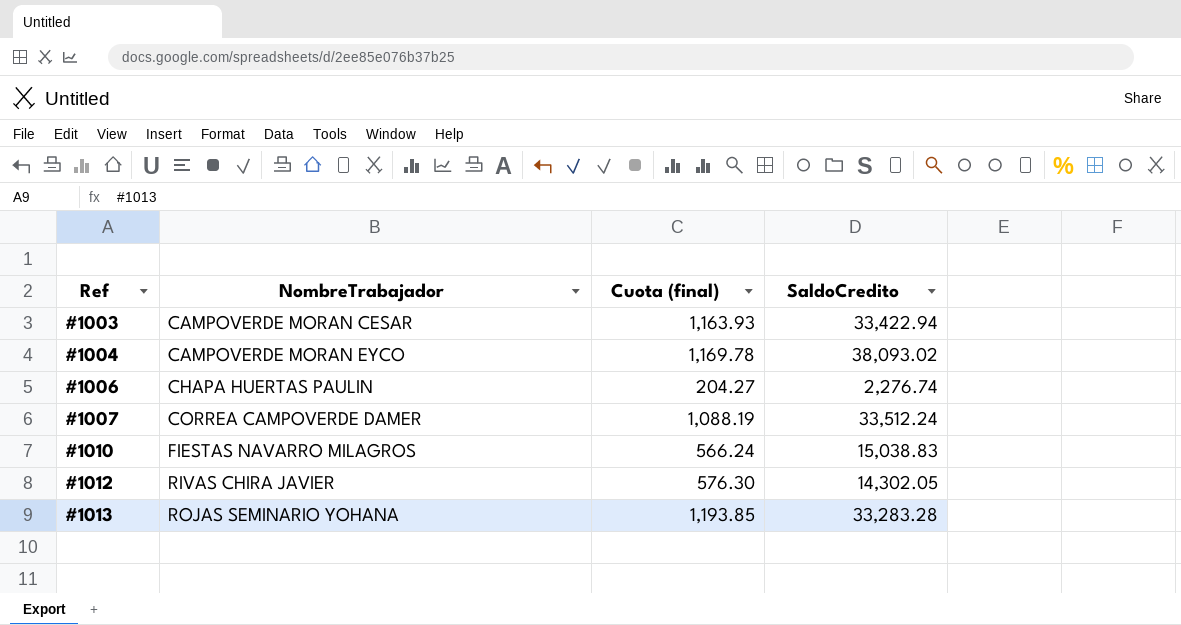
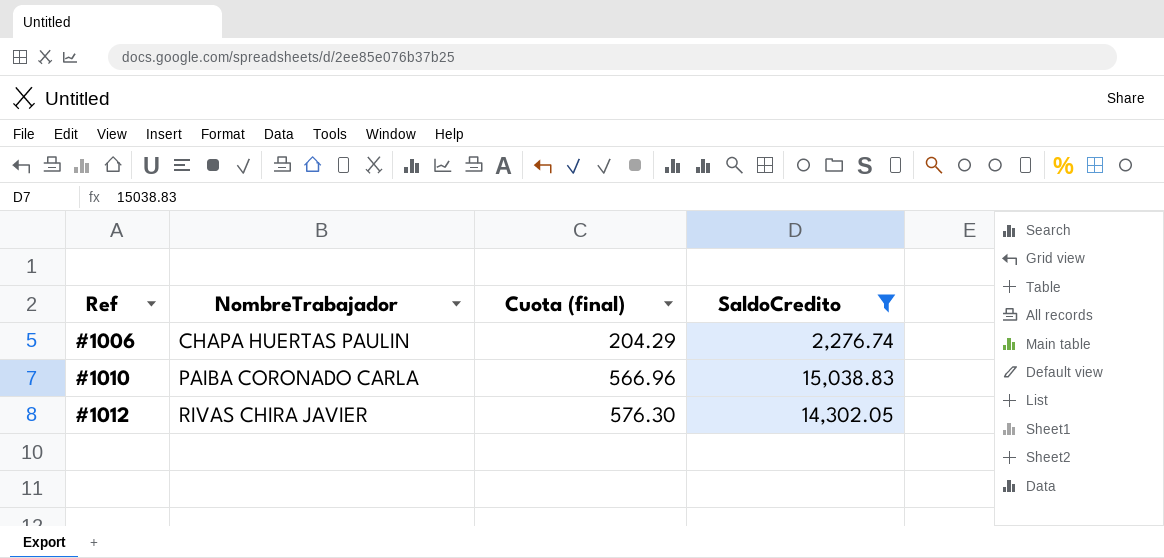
filter: none -> SaldoCredito <= 15,038.83
#1006 | Cuota (final): 204.27 -> 204.29
#1010 | NombreTrabajador: FIESTAS NAVARRO MILAGROS -> PAIBA CORONADO CARLA
#1010 | Cuota (final): 566.24 -> 566.96

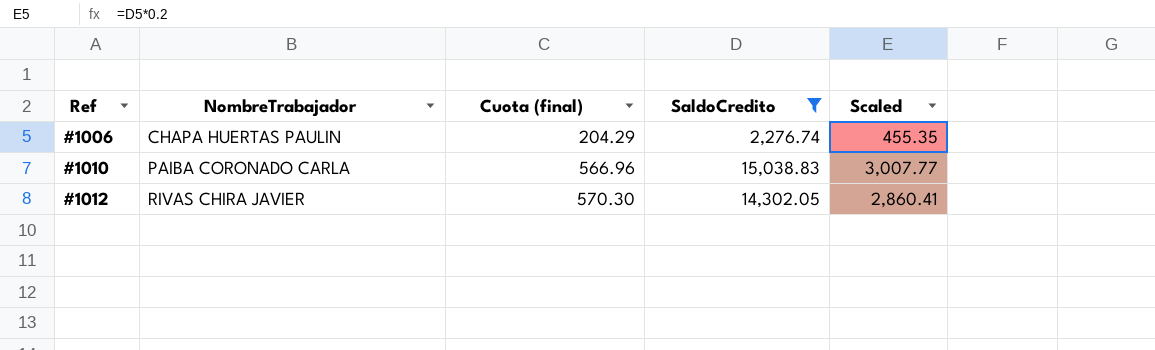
column Scaled | formula: none -> [SaldoCredito] * 0.2
#1012 | Cuota (final): 576.30 -> 570.30

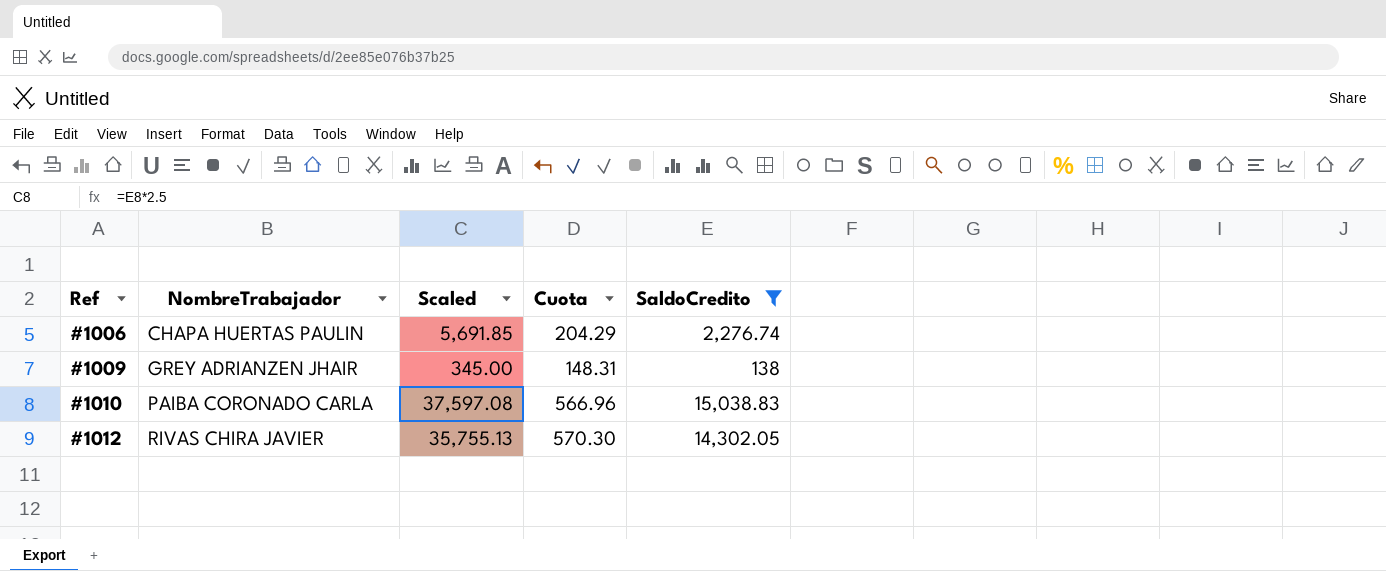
column Scaled | formula: [SaldoCredito] * 0.2 -> [SaldoCredito] * 2.5
column Scaled | position: 5 -> 3
column name: Cuota (final) -> Cuota
row #1009: none -> GREY ADRIANZEN JHAIR | 345.00 | 148.31 | 138

